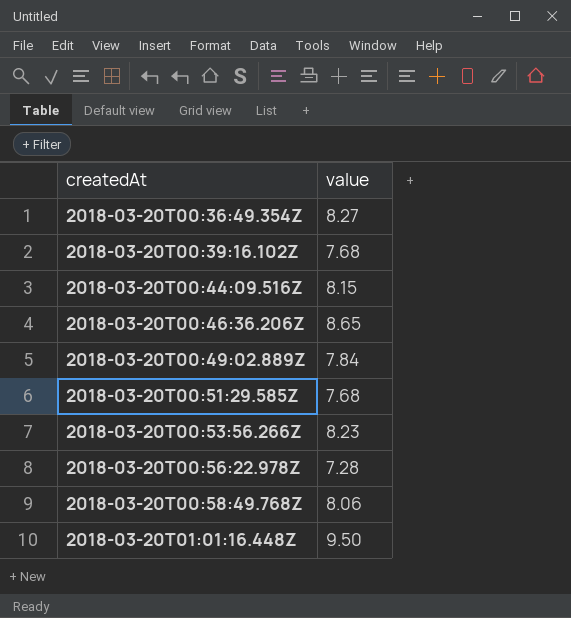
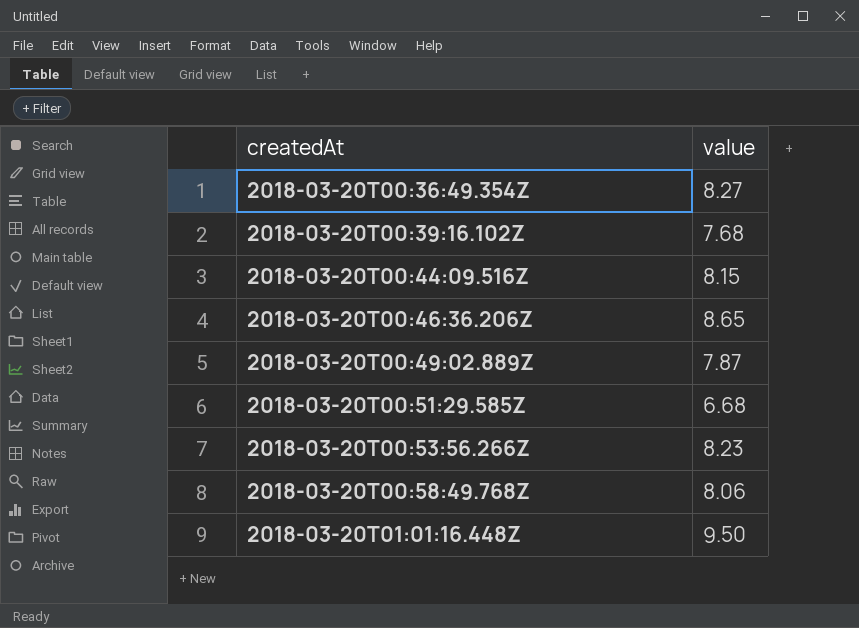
row 2018-03-20T00:56:22.978Z: 7.28 -> none
2018-03-20T00:49:02.889Z | value: 7.84 -> 7.87
2018-03-20T00:51:29.585Z | value: 7.68 -> 6.68

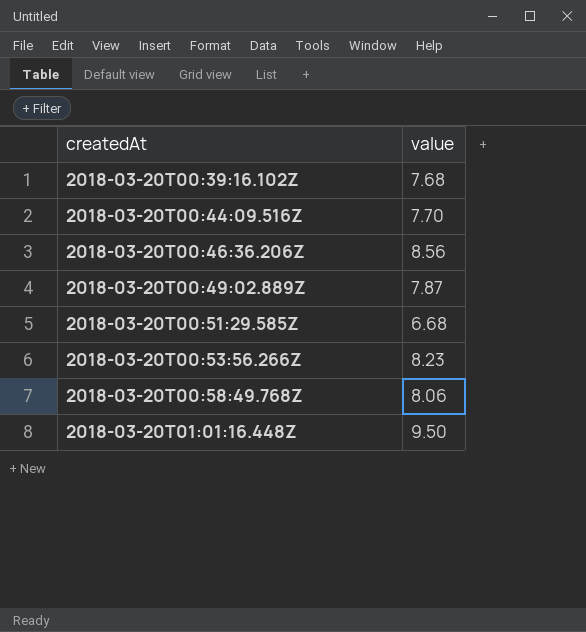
row 2018-03-20T00:36:49.354Z: 8.27 -> none
2018-03-20T00:44:09.516Z | value: 8.15 -> 7.70
2018-03-20T00:46:36.206Z | value: 8.65 -> 8.56

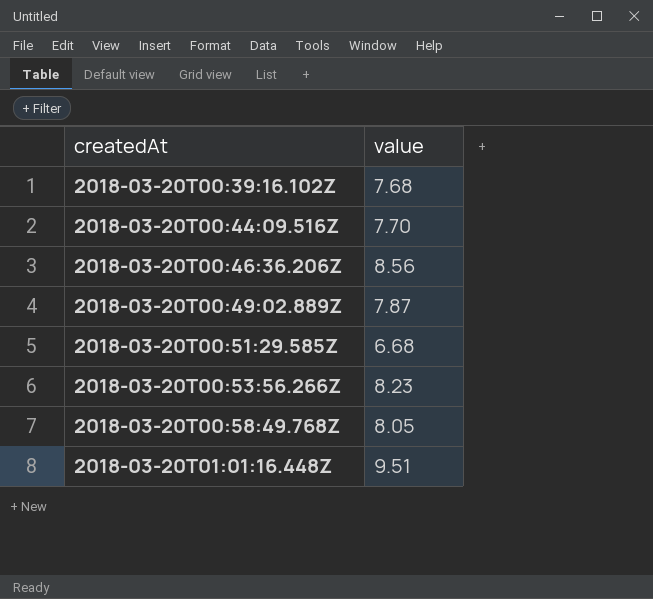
2018-03-20T00:58:49.768Z | value: 8.06 -> 8.05
2018-03-20T01:01:16.448Z | value: 9.50 -> 9.51

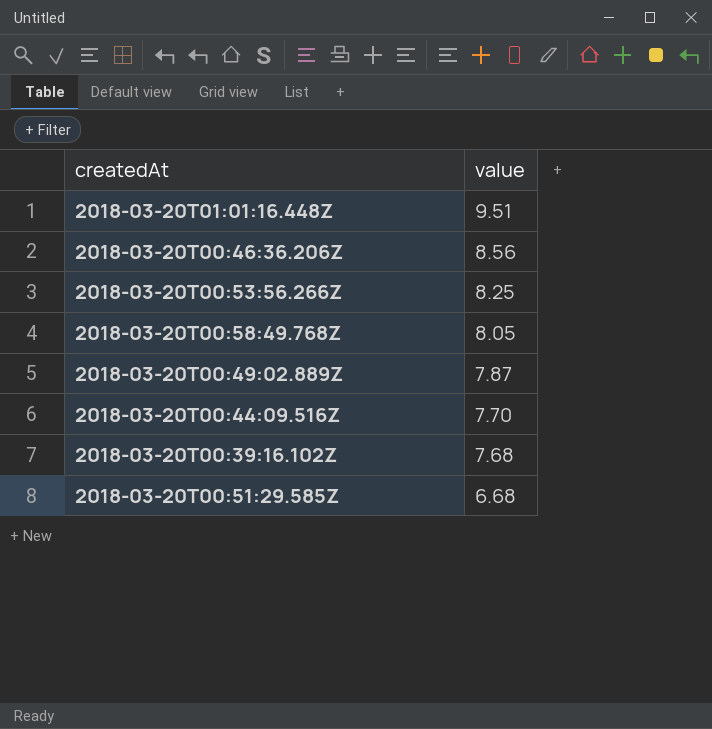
row order: createdAt ascending -> value descending
2018-03-20T00:53:56.266Z | value: 8.23 -> 8.25

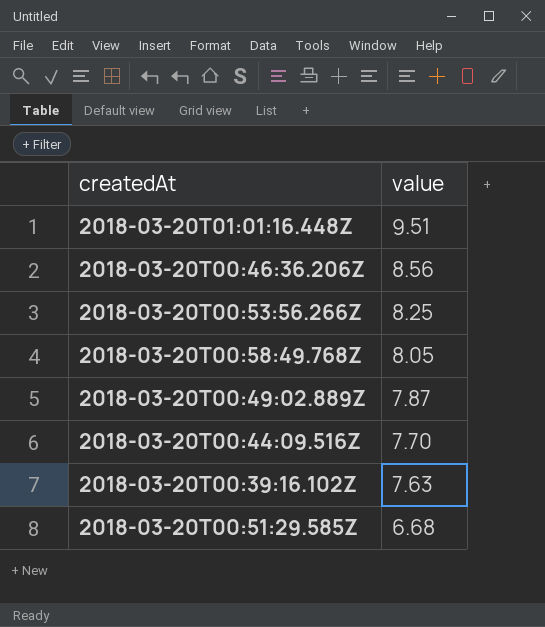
2018-03-20T00:39:16.102Z | value: 7.68 -> 7.63

